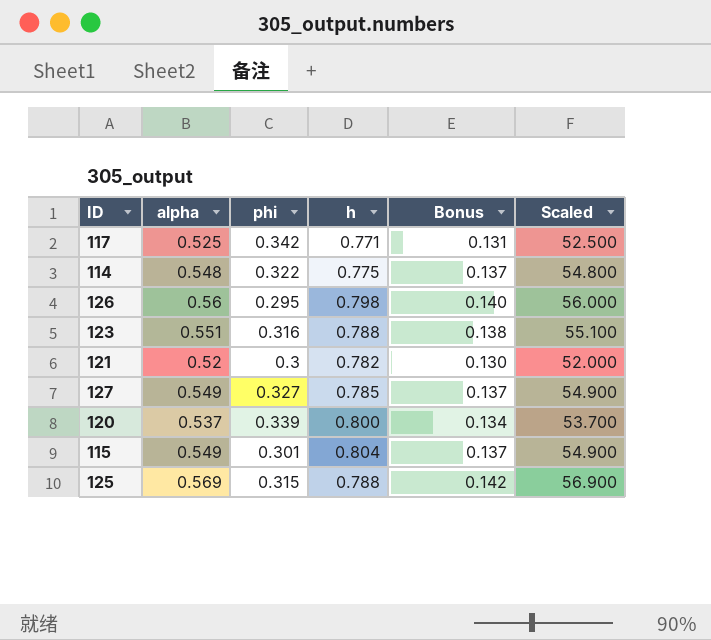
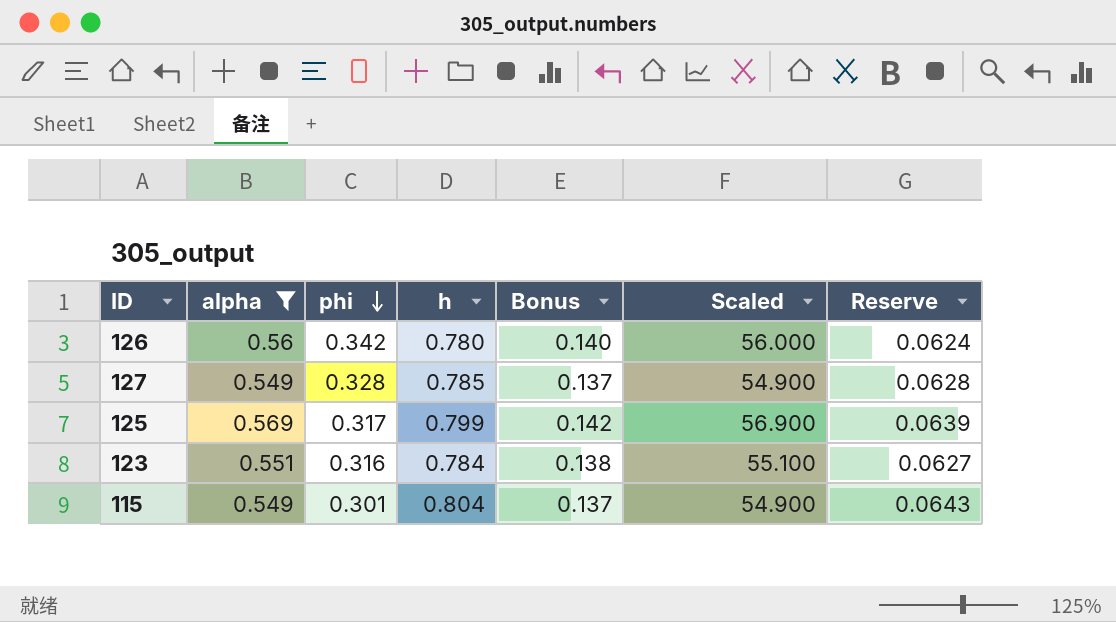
filter: none -> alpha >= 0.549
row order: none -> phi descending
column Reserve | formula: none -> [h] * 0.08
126 | phi: 0.295 -> 0.342
126 | h: 0.798 -> 0.780
127 | phi: 0.327 -> 0.328
125 | phi: 0.315 -> 0.317
125 | h: 0.788 -> 0.799
123 | h: 0.788 -> 0.784

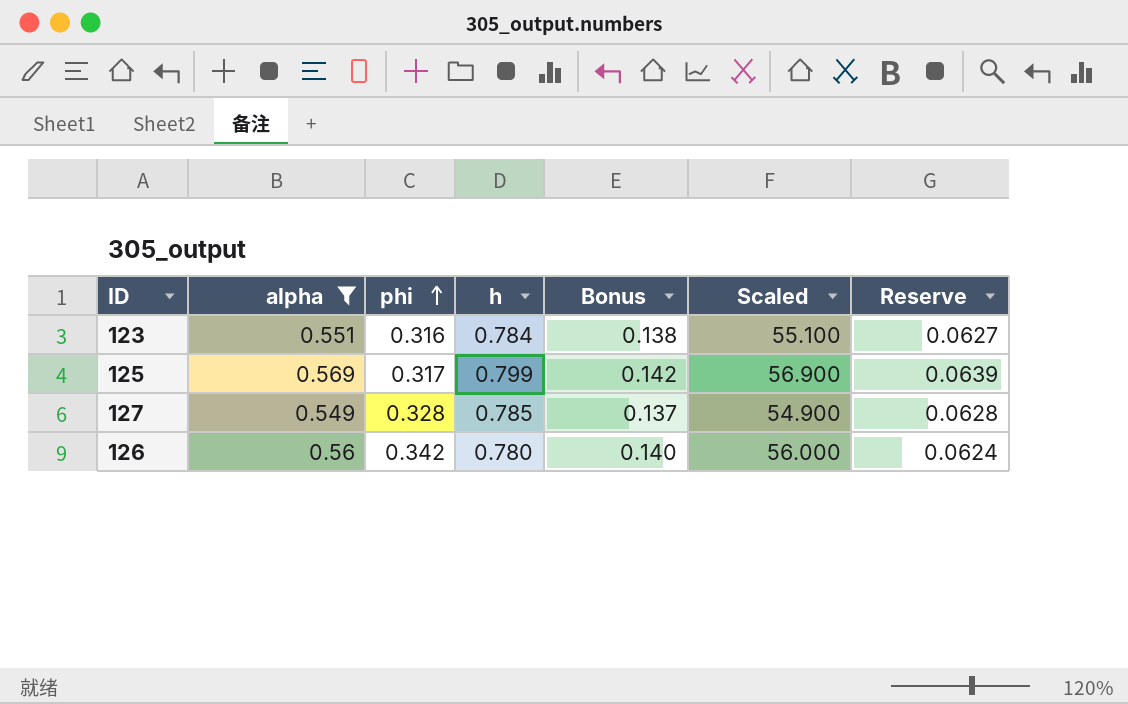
row order: phi descending -> phi ascending
row 115: 0.549 | 0.301 | 0.804 | 0.137 | 54.900 | 0.0643 -> none

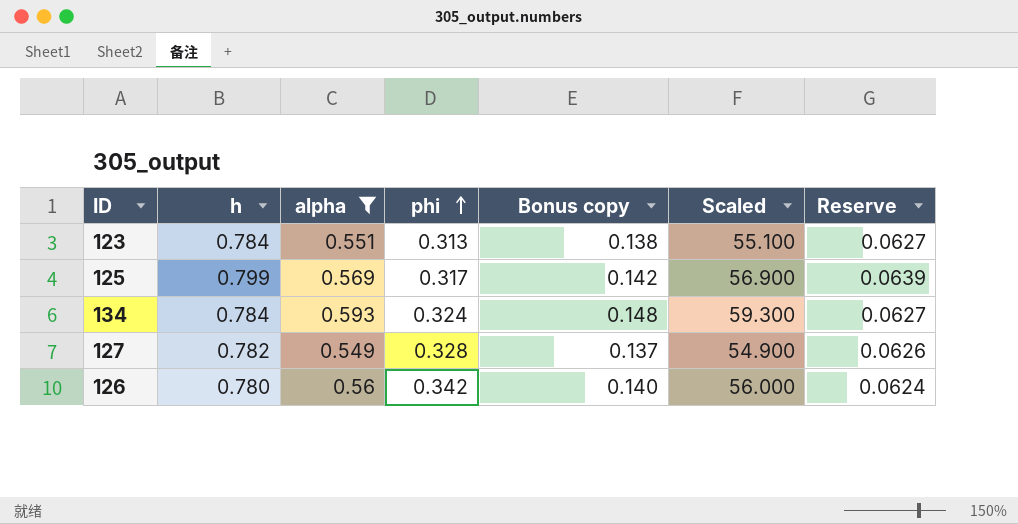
column h | position: 4 -> 2
column name: Bonus -> Bonus copy
123 | phi: 0.316 -> 0.313
row 134: none -> 0.784 | 0.593 | 0.324 | 0.148 | 59.300 | 0.0627
127 | h: 0.785 -> 0.782
127 | Reserve: 0.0628 -> 0.0626

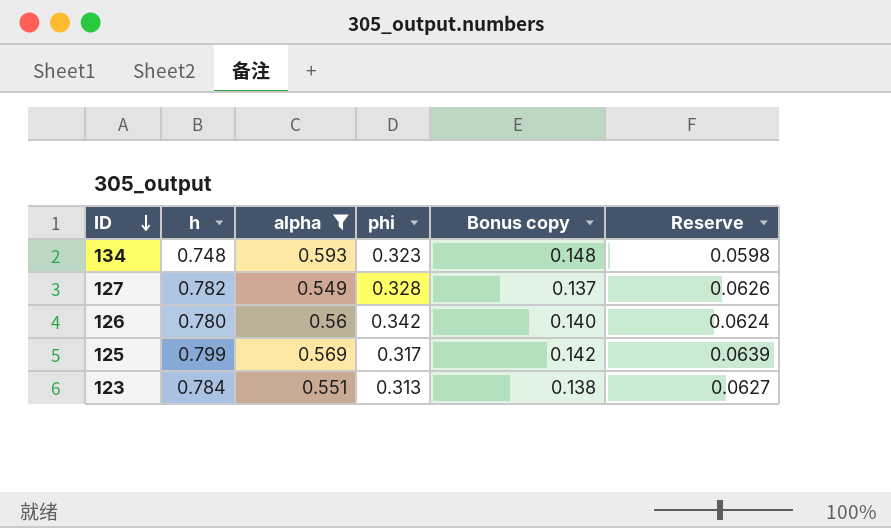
row order: phi ascending -> ID descending
column Scaled | formula: [alpha] * 100 -> none
134 | h: 0.784 -> 0.748
134 | phi: 0.324 -> 0.323
134 | Reserve: 0.0627 -> 0.0598

